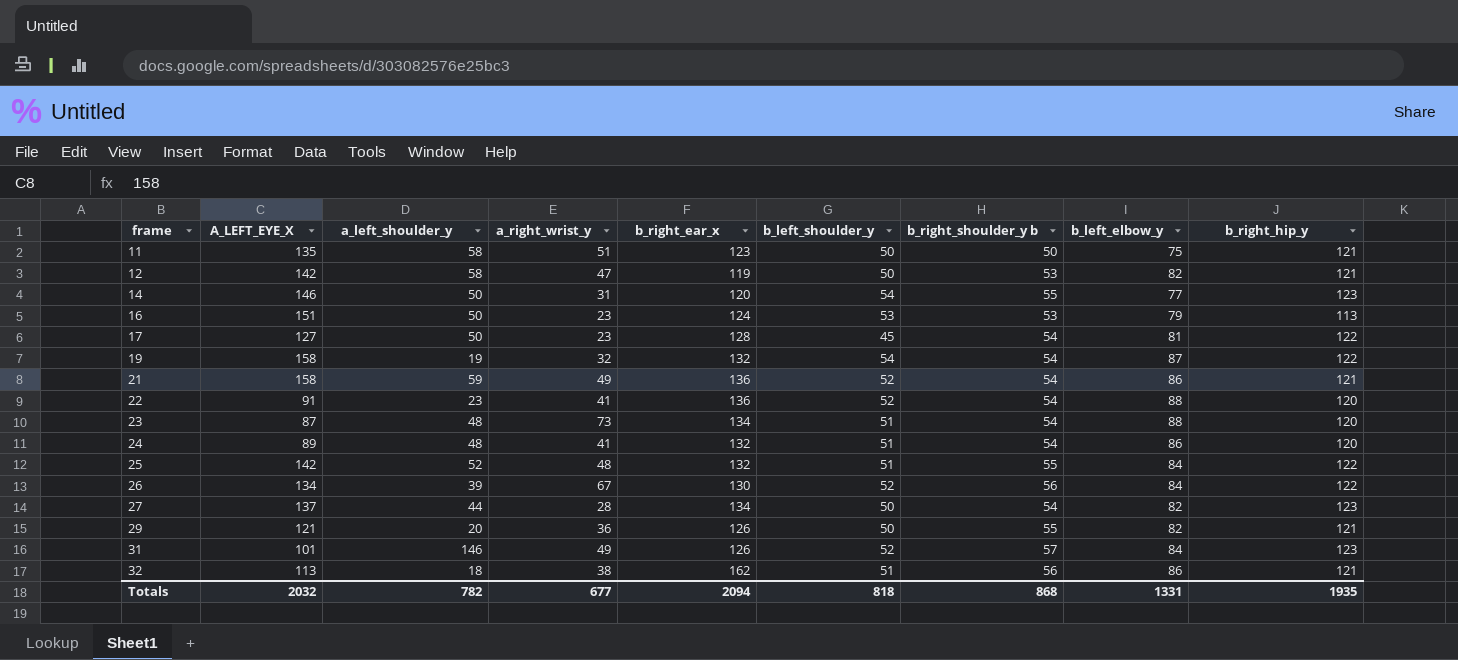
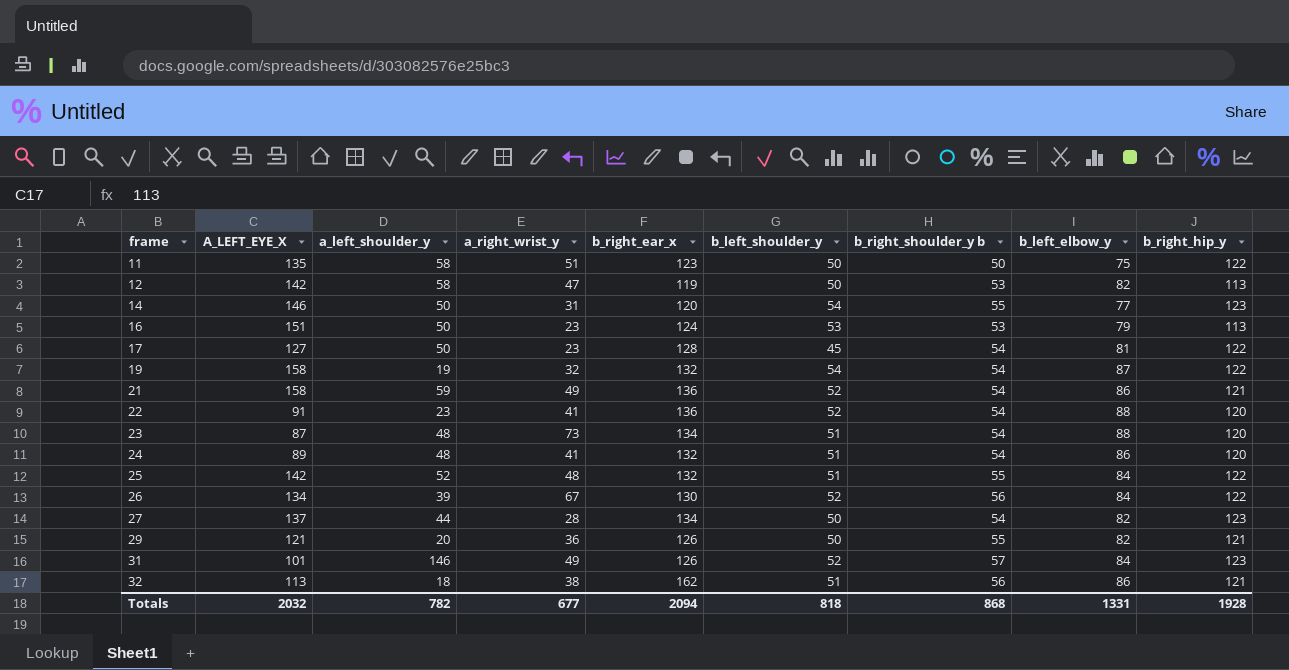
11 | b_right_hip_y: 121 -> 122
12 | b_right_hip_y: 121 -> 113
Totals | b_right_hip_y: 1935 -> 1928

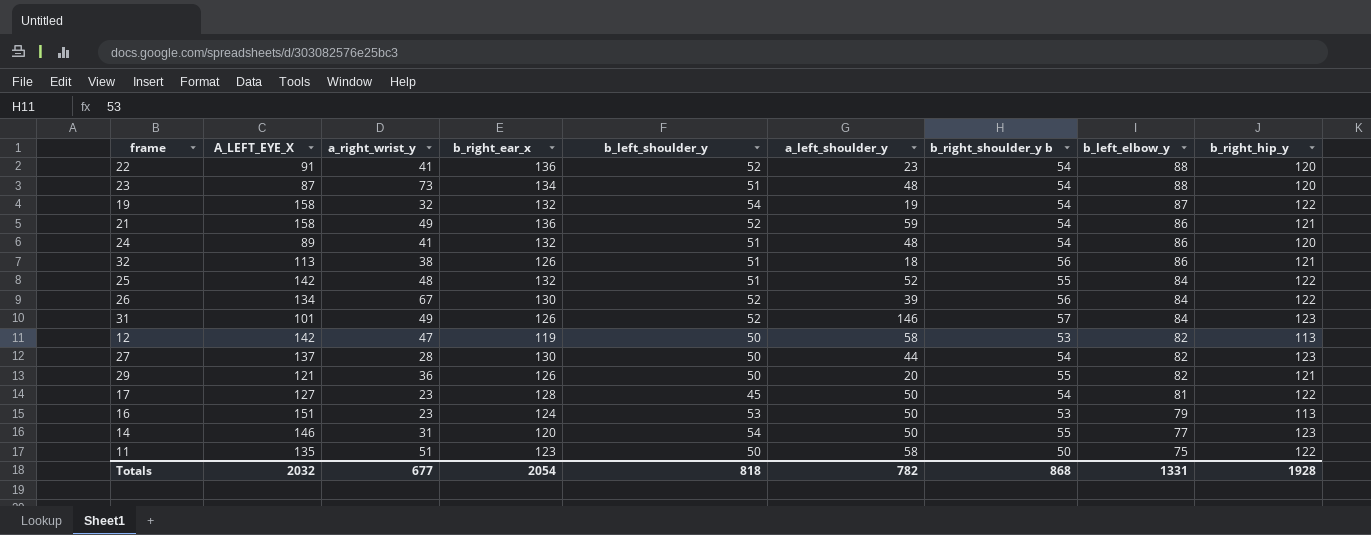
row order: frame ascending -> b_left_elbow_y descending
column a_left_shoulder_y | position: 3 -> 6
32 | b_right_ear_x: 162 -> 126
27 | b_right_ear_x: 134 -> 130
Totals | b_right_ear_x: 2094 -> 2054

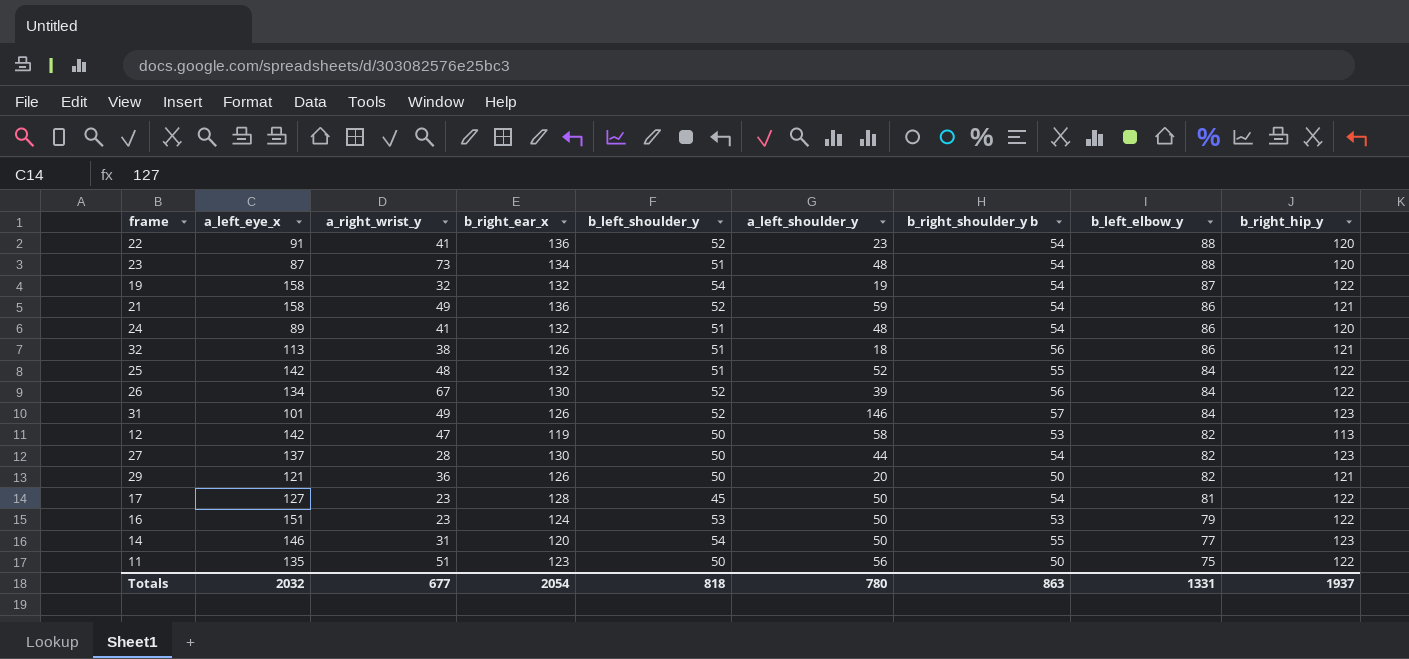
column name: A_LEFT_EYE_X -> a_left_eye_x
29 | b_right_shoulder_y b: 55 -> 50
16 | b_right_hip_y: 113 -> 122
11 | a_left_shoulder_y: 58 -> 56
Totals | a_left_shoulder_y: 782 -> 780
Totals | b_right_shoulder_y b: 868 -> 863
Totals | b_right_hip_y: 1928 -> 1937

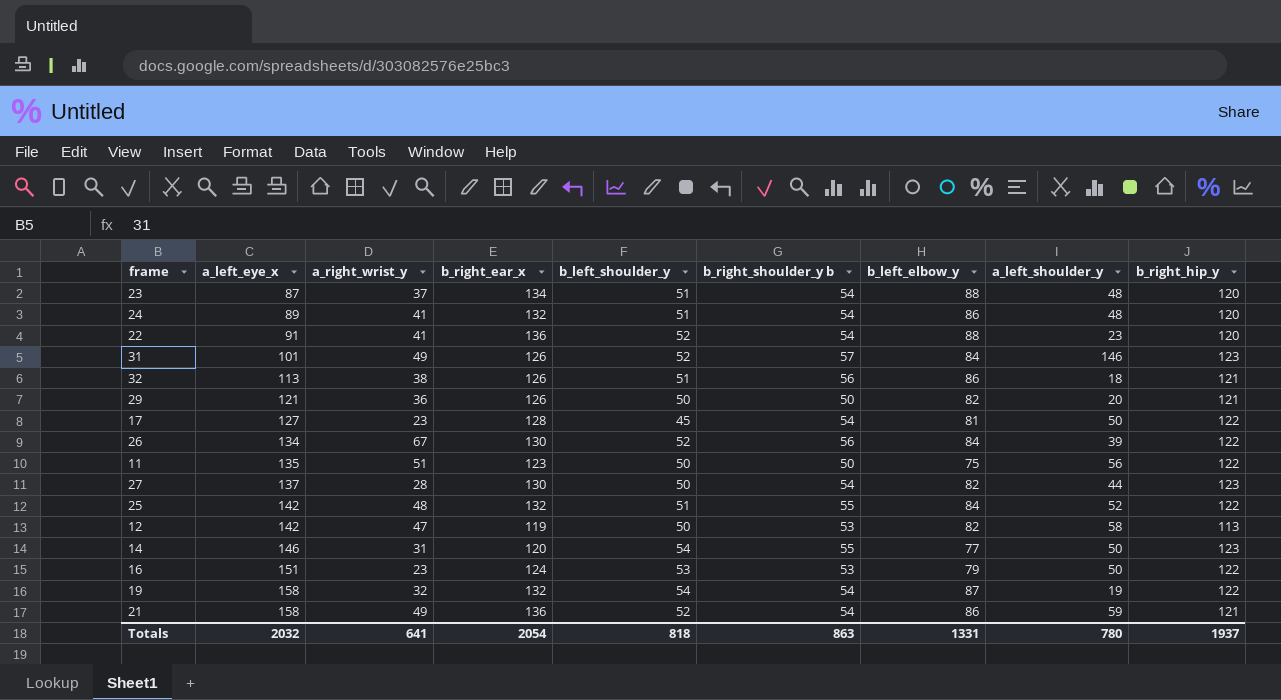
row order: b_left_elbow_y descending -> a_left_eye_x ascending
column a_left_shoulder_y | position: 6 -> 8
23 | a_right_wrist_y: 73 -> 37
Totals | a_right_wrist_y: 677 -> 641

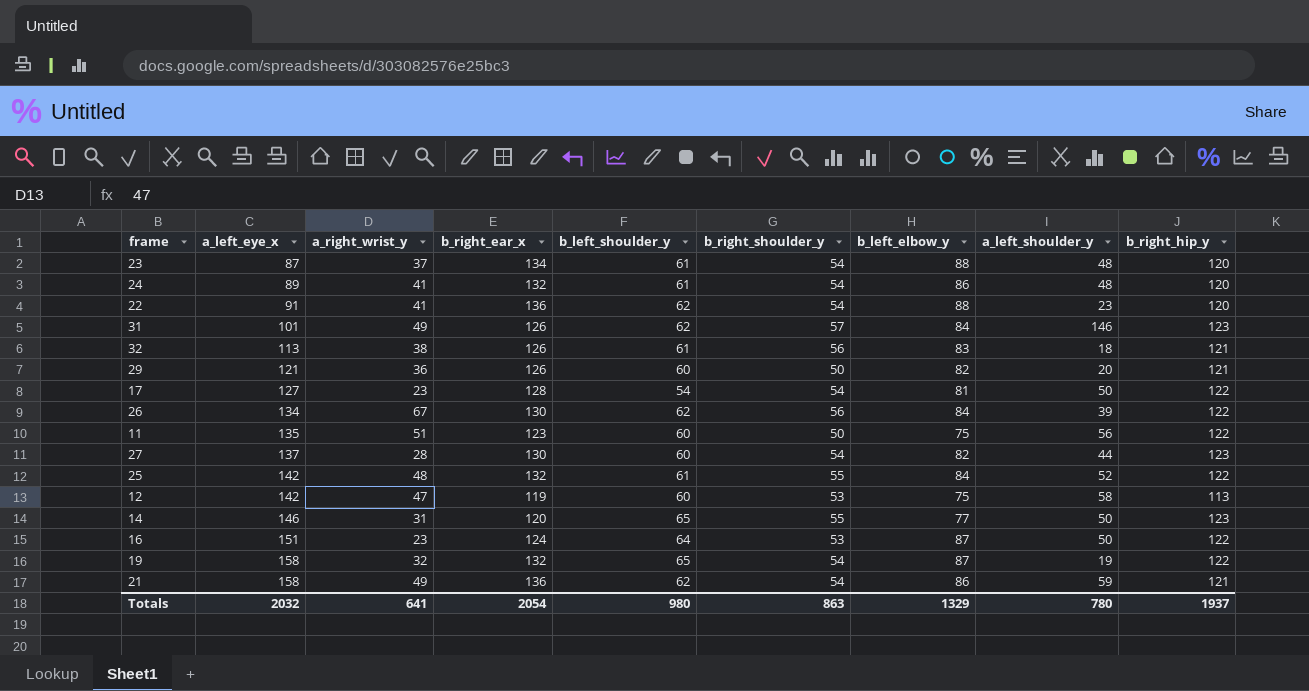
column name: b_right_shoulder_y b -> b_right_shoulder_y
23 | b_left_shoulder_y: 51 -> 61
24 | b_left_shoulder_y: 51 -> 61
22 | b_left_shoulder_y: 52 -> 62
31 | b_left_shoulder_y: 52 -> 62
32 | b_left_shoulder_y: 51 -> 61
32 | b_left_elbow_y: 86 -> 83
29 | b_left_shoulder_y: 50 -> 60
17 | b_left_shoulder_y: 45 -> 54
26 | b_left_shoulder_y: 52 -> 62
11 | b_left_shoulder_y: 50 -> 60
27 | b_left_shoulder_y: 50 -> 60
25 | b_left_shoulder_y: 51 -> 61
12 | b_left_shoulder_y: 50 -> 60
12 | b_left_elbow_y: 82 -> 75
14 | b_left_shoulder_y: 54 -> 65
16 | b_left_shoulder_y: 53 -> 64
16 | b_left_elbow_y: 79 -> 87
19 | b_left_shoulder_y: 54 -> 65
21 | b_left_shoulder_y: 52 -> 62
Totals | b_left_shoulder_y: 818 -> 980
Totals | b_left_elbow_y: 1331 -> 1329

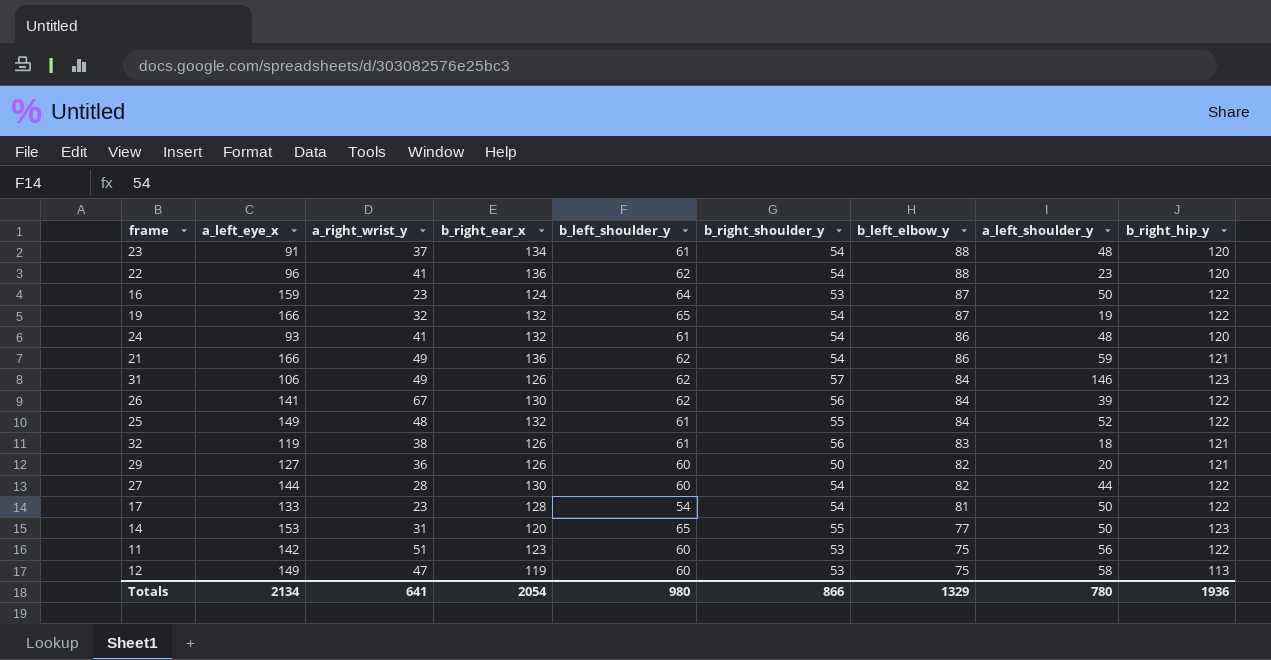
row order: a_left_eye_x ascending -> b_left_elbow_y descending
23 | a_left_eye_x: 87 -> 91
22 | a_left_eye_x: 91 -> 96
16 | a_left_eye_x: 151 -> 159
19 | a_left_eye_x: 158 -> 166
24 | a_left_eye_x: 89 -> 93
21 | a_left_eye_x: 158 -> 166
31 | a_left_eye_x: 101 -> 106
26 | a_left_eye_x: 134 -> 141
25 | a_left_eye_x: 142 -> 149
32 | a_left_eye_x: 113 -> 119
29 | a_left_eye_x: 121 -> 127
27 | a_left_eye_x: 137 -> 144
27 | b_right_hip_y: 123 -> 122
17 | a_left_eye_x: 127 -> 133
14 | a_left_eye_x: 146 -> 153
11 | a_left_eye_x: 135 -> 142
11 | b_right_shoulder_y: 50 -> 53
12 | a_left_eye_x: 142 -> 149
Totals | a_left_eye_x: 2032 -> 2134
Totals | b_right_shoulder_y: 863 -> 866
Totals | b_right_hip_y: 1937 -> 1936

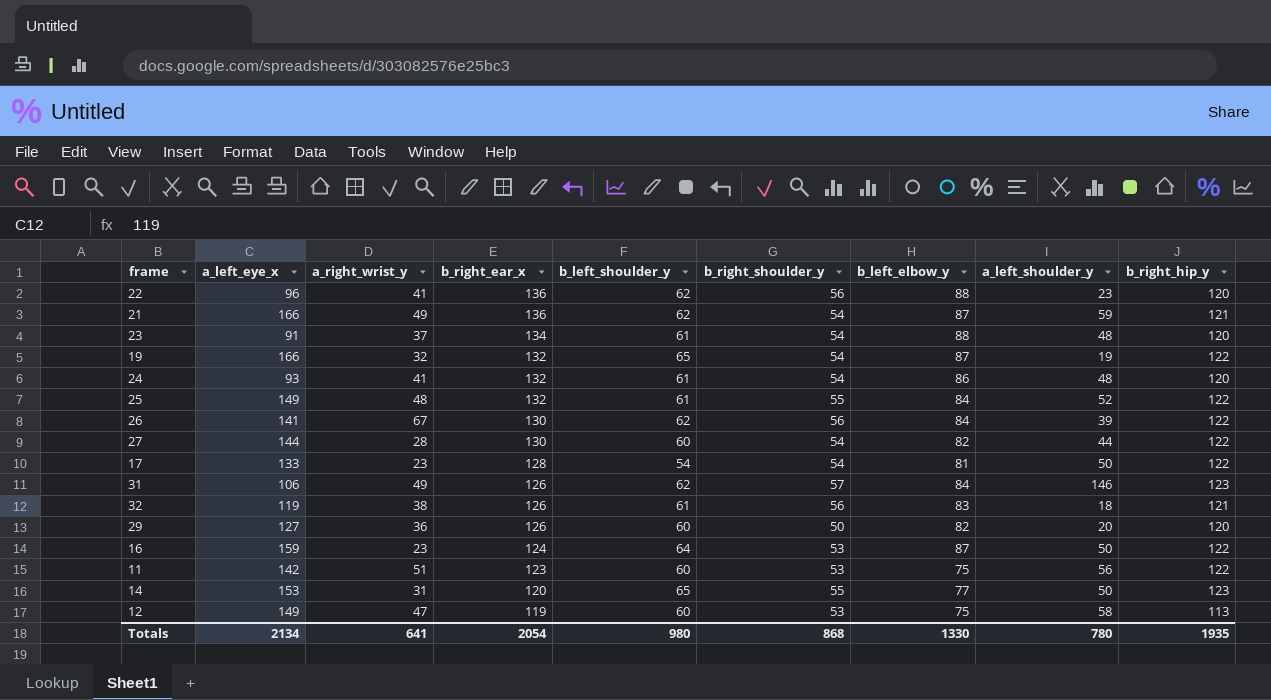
row order: b_left_elbow_y descending -> b_right_ear_x descending
22 | b_right_shoulder_y: 54 -> 56
21 | b_left_elbow_y: 86 -> 87
29 | b_right_hip_y: 121 -> 120
Totals | b_right_shoulder_y: 866 -> 868
Totals | b_left_elbow_y: 1329 -> 1330
Totals | b_right_hip_y: 1936 -> 1935

